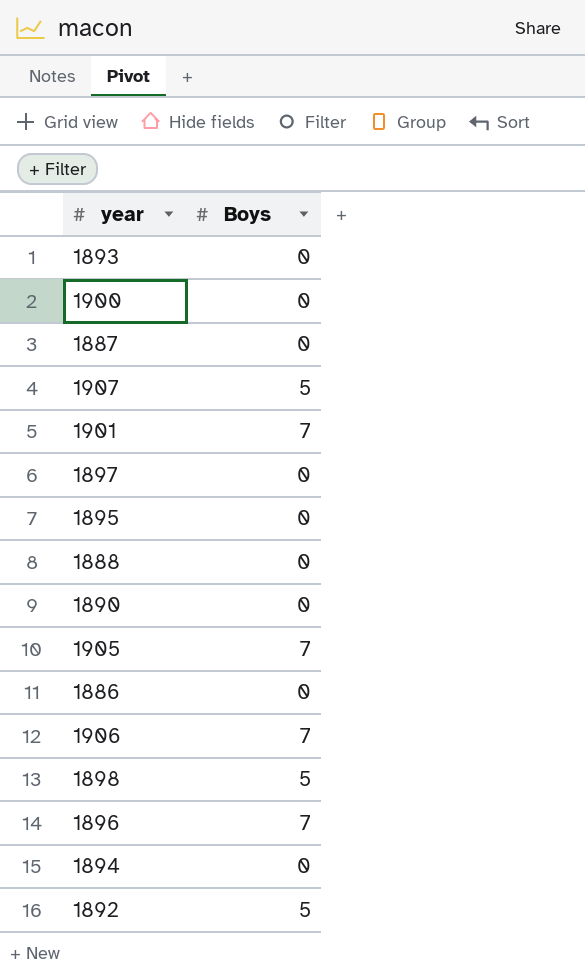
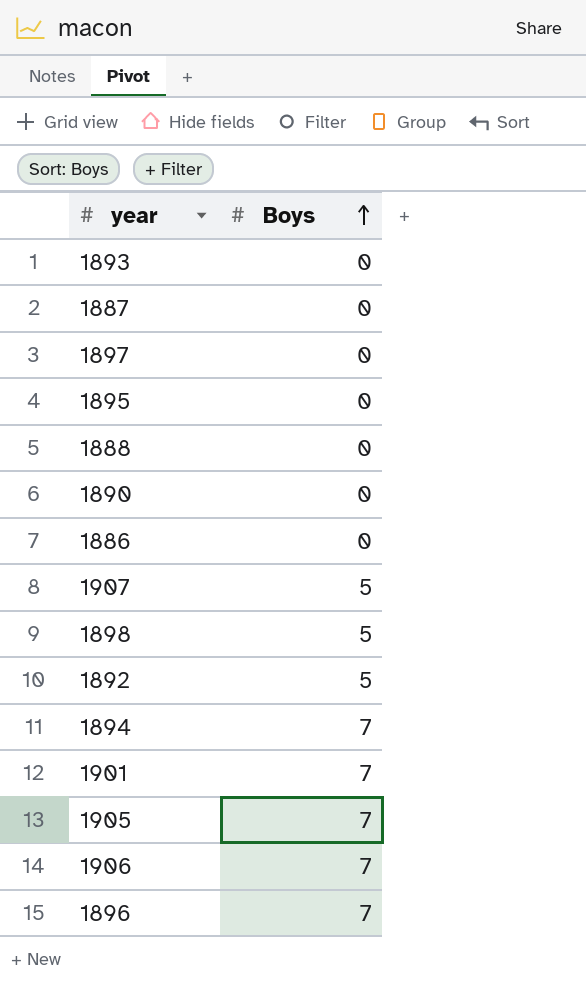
row order: none -> Boys ascending
row 1900: 0 -> none
1894 | Boys: 0 -> 7

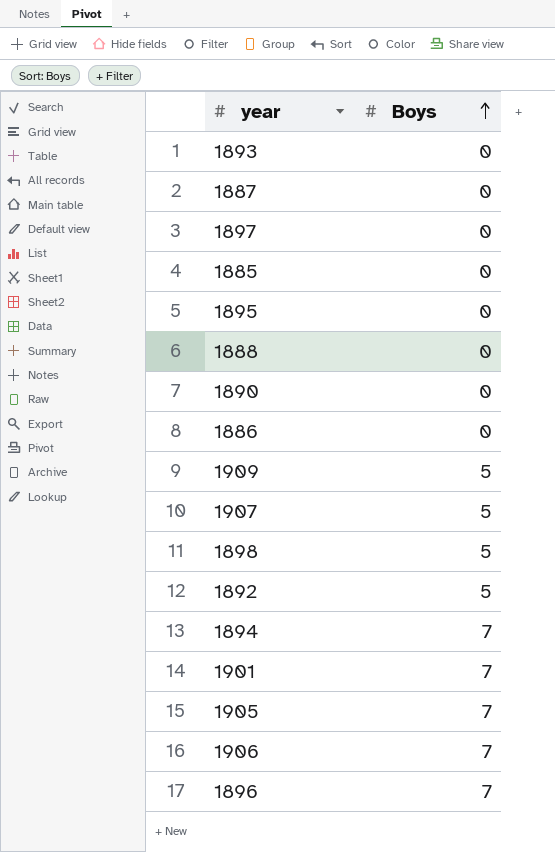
row 1885: none -> 0
row 1909: none -> 5

